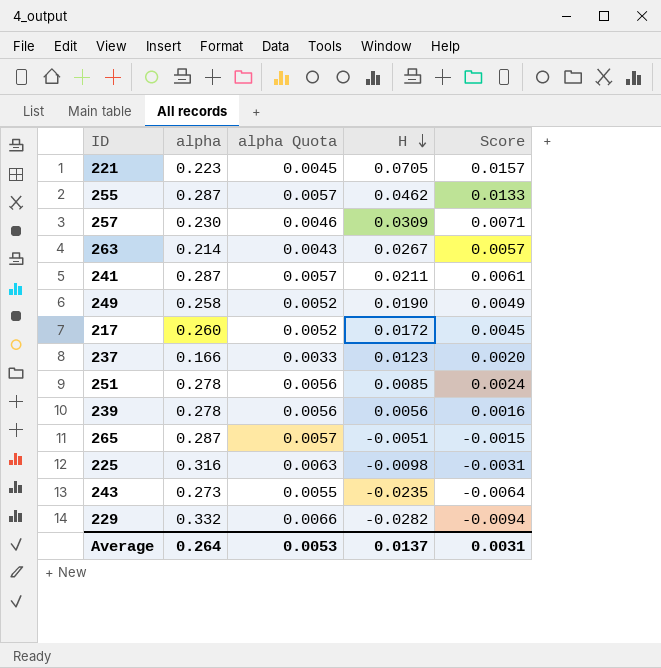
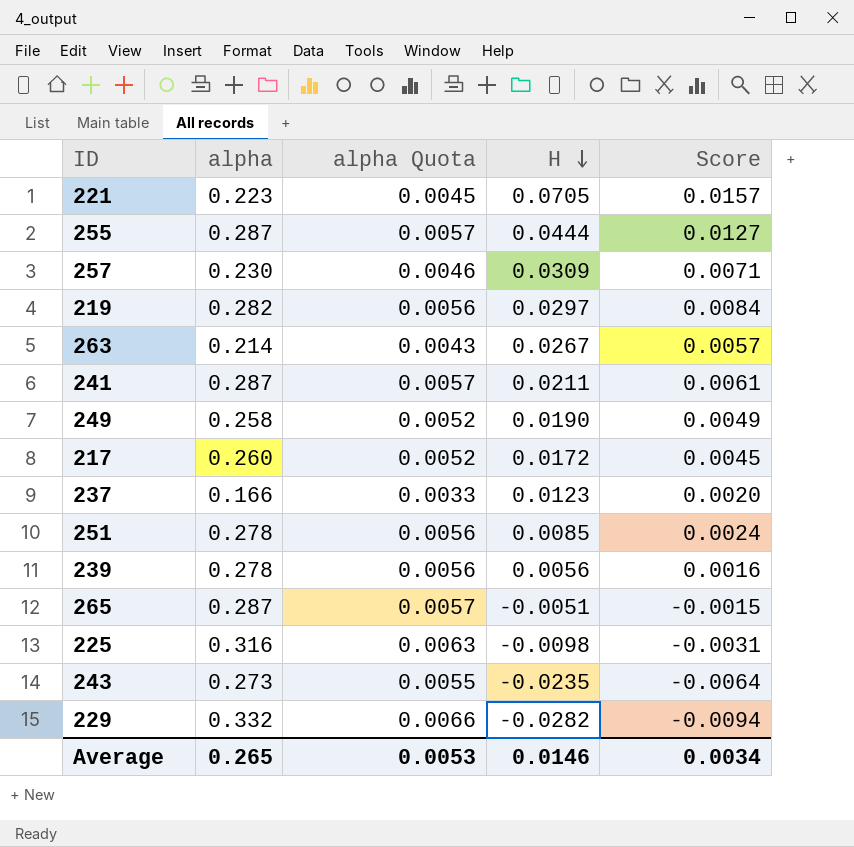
255 | H: 0.0462 -> 0.0444
255 | Score: 0.0133 -> 0.0127
row 219: none -> 0.282 | 0.0056 | 0.0297 | 0.0084
Average | alpha: 0.264 -> 0.265
Average | H: 0.0137 -> 0.0146
Average | Score: 0.0031 -> 0.0034

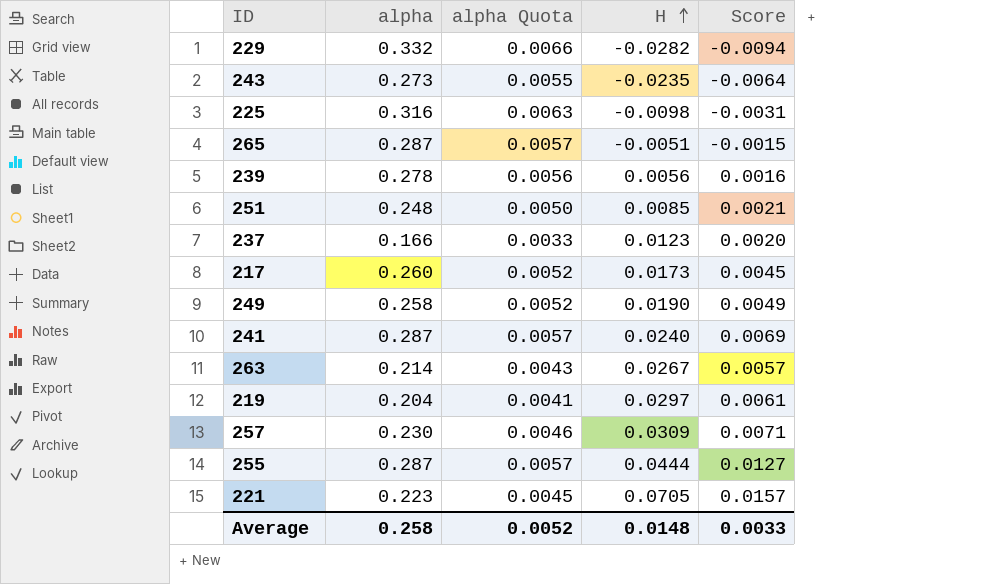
row order: H descending -> H ascending
251 | alpha: 0.278 -> 0.248
251 | alpha Quota: 0.0056 -> 0.0050
251 | Score: 0.0024 -> 0.0021
217 | H: 0.0172 -> 0.0173
241 | H: 0.0211 -> 0.0240
241 | Score: 0.0061 -> 0.0069
219 | alpha: 0.282 -> 0.204
219 | alpha Quota: 0.0056 -> 0.0041
219 | Score: 0.0084 -> 0.0061
Average | alpha: 0.265 -> 0.258
Average | alpha Quota: 0.0053 -> 0.0052
Average | H: 0.0146 -> 0.0148
Average | Score: 0.0034 -> 0.0033

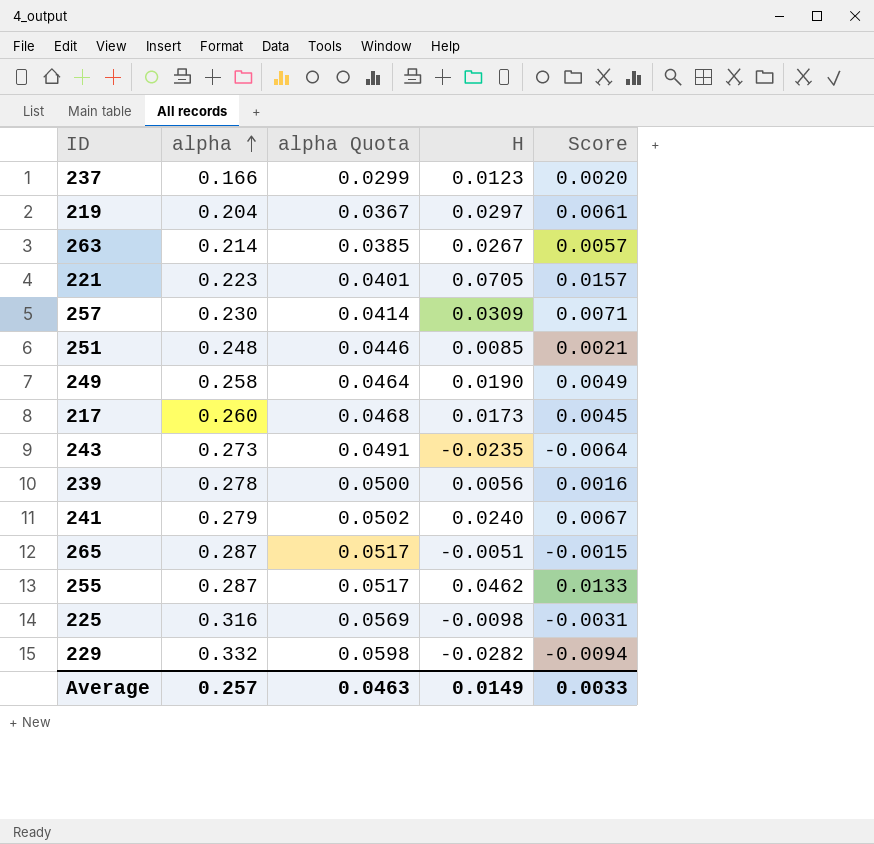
row order: H ascending -> alpha ascending
column alpha Quota | formula: [alpha] * 0.02 -> [alpha] * 0.18
241 | alpha: 0.287 -> 0.279
241 | Score: 0.0069 -> 0.0067
255 | H: 0.0444 -> 0.0462
255 | Score: 0.0127 -> 0.0133
Average | alpha: 0.258 -> 0.257
Average | alpha Quota: 0.0052 -> 0.0463
Average | H: 0.0148 -> 0.0149

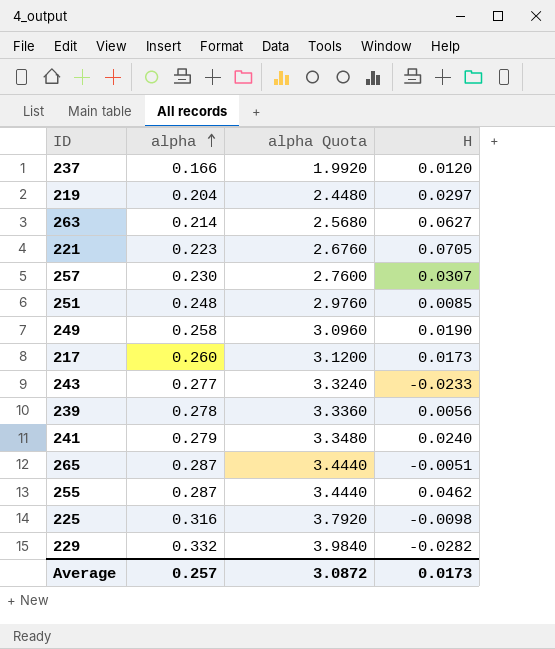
column Score | formula: [alpha] * [H] -> none
column alpha Quota | formula: [alpha] * 0.18 -> [alpha] * 12
237 | H: 0.0123 -> 0.0120
263 | H: 0.0267 -> 0.0627
257 | H: 0.0309 -> 0.0307
243 | alpha: 0.273 -> 0.277
243 | H: -0.0235 -> -0.0233
Average | alpha Quota: 0.0463 -> 3.0872
Average | H: 0.0149 -> 0.0173

